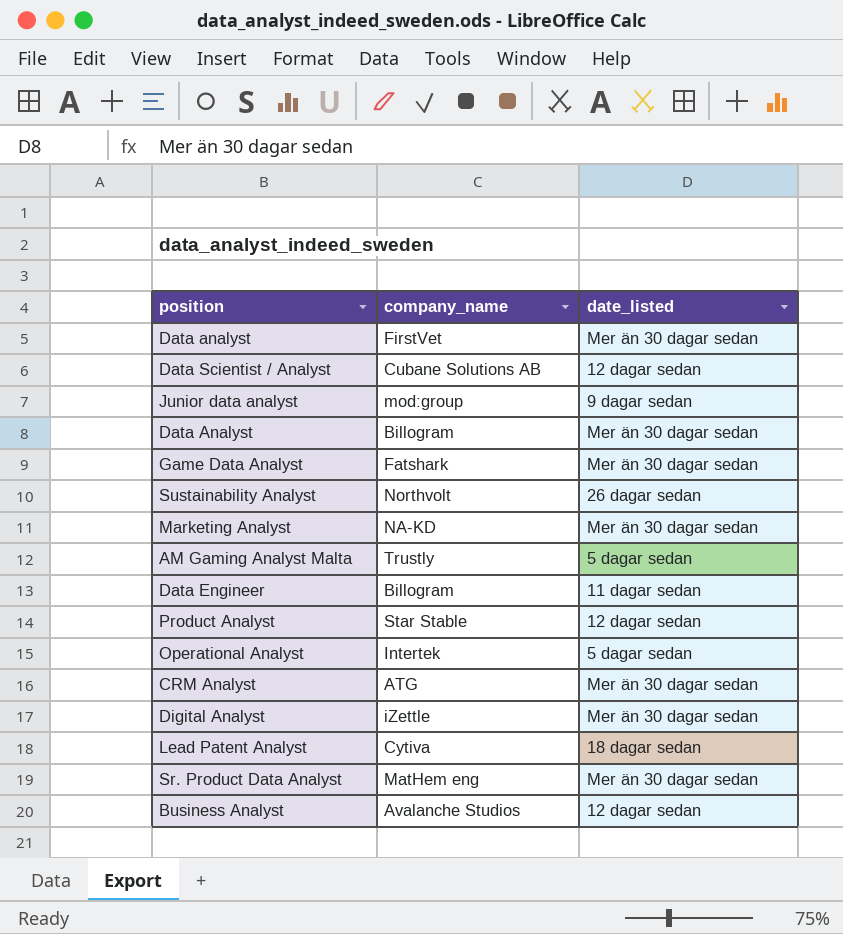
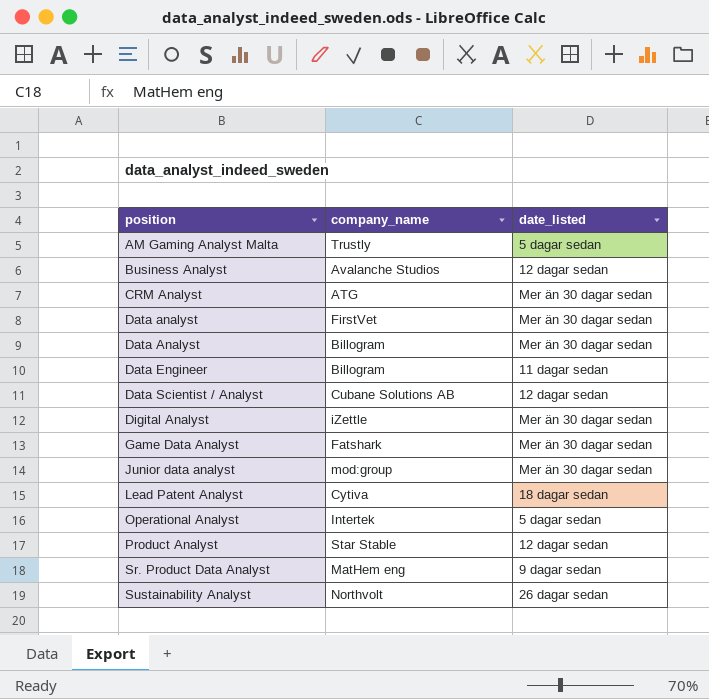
row order: none -> position ascending
row Marketing Analyst: NA-KD | Mer än 30 dagar sedan -> none
Junior data analyst | date_listed: 9 dagar sedan -> Mer än 30 dagar sedan
Sr. Product Data Analyst | date_listed: Mer än 30 dagar sedan -> 9 dagar sedan

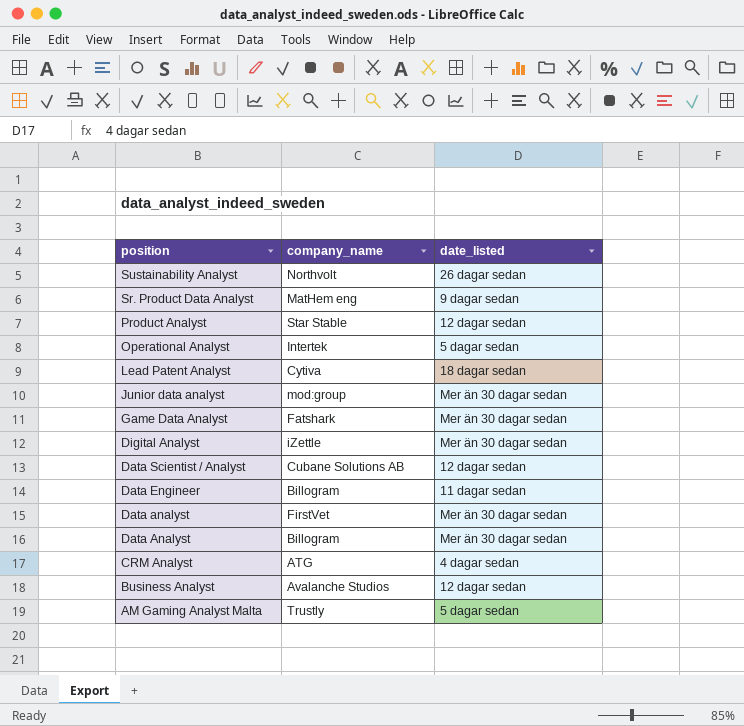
row order: position ascending -> position descending
CRM Analyst | date_listed: Mer än 30 dagar sedan -> 4 dagar sedan

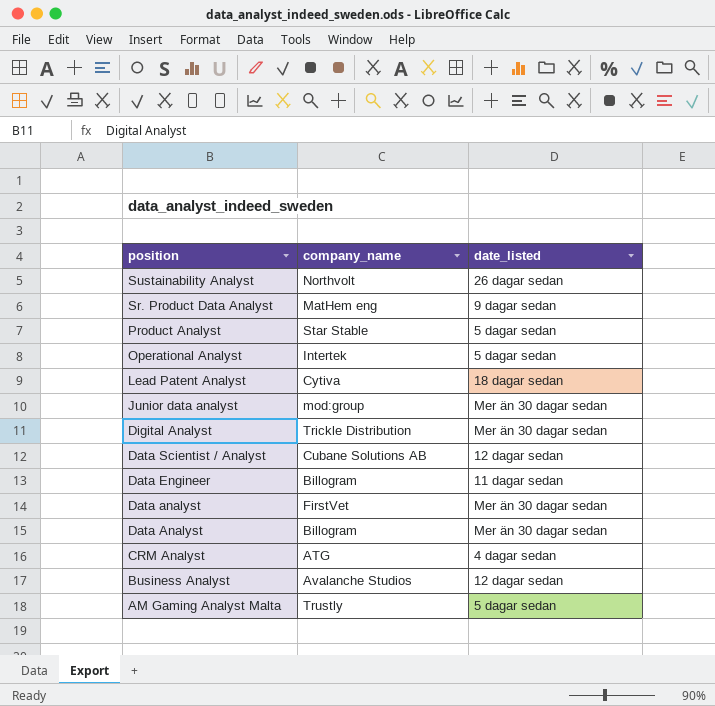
row Game Data Analyst: Fatshark | Mer än 30 dagar sedan -> none
Product Analyst | date_listed: 12 dagar sedan -> 5 dagar sedan
Digital Analyst | company_name: iZettle -> Trickle Distribution

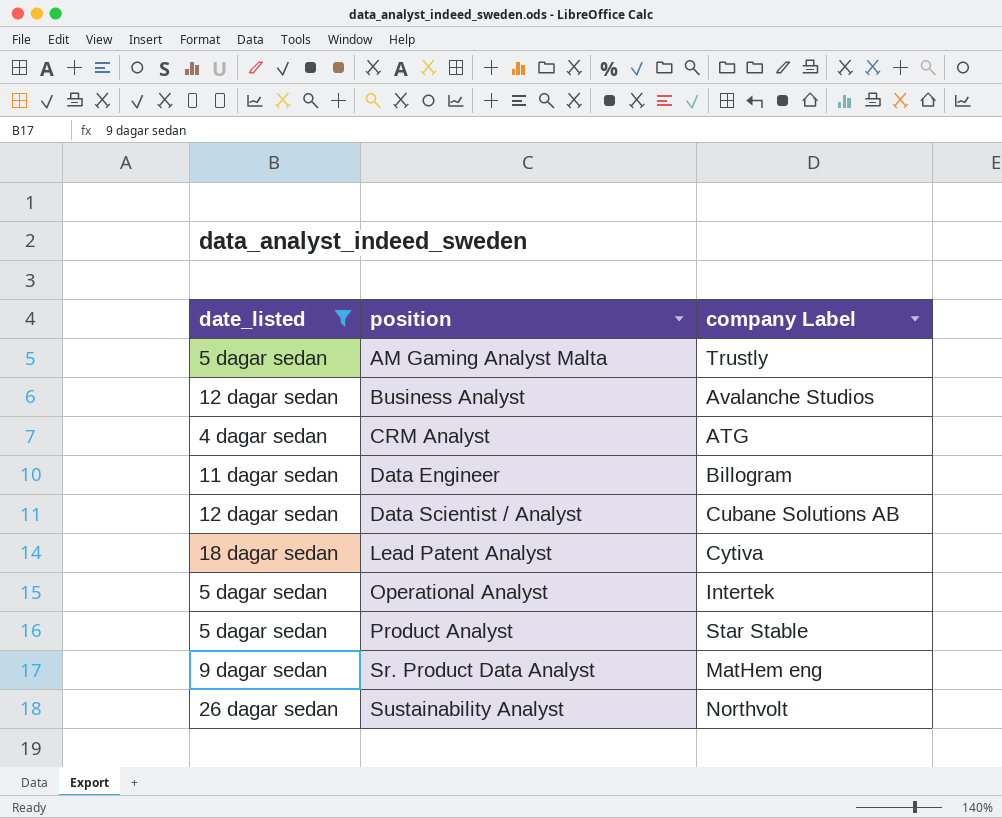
filter: none -> date_listed != Mer än 30 dagar sedan
row order: position descending -> position ascending
column date_listed | position: 3 -> 1
column name: company_name -> company Label

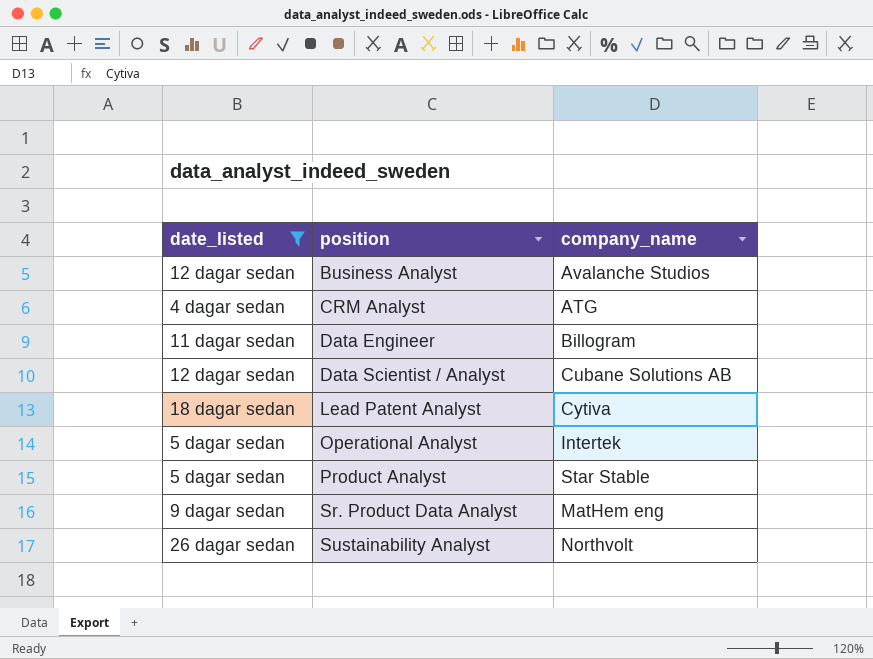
column name: company Label -> company_name
row AM Gaming Analyst Malta: 5 dagar sedan | Trustly -> none

